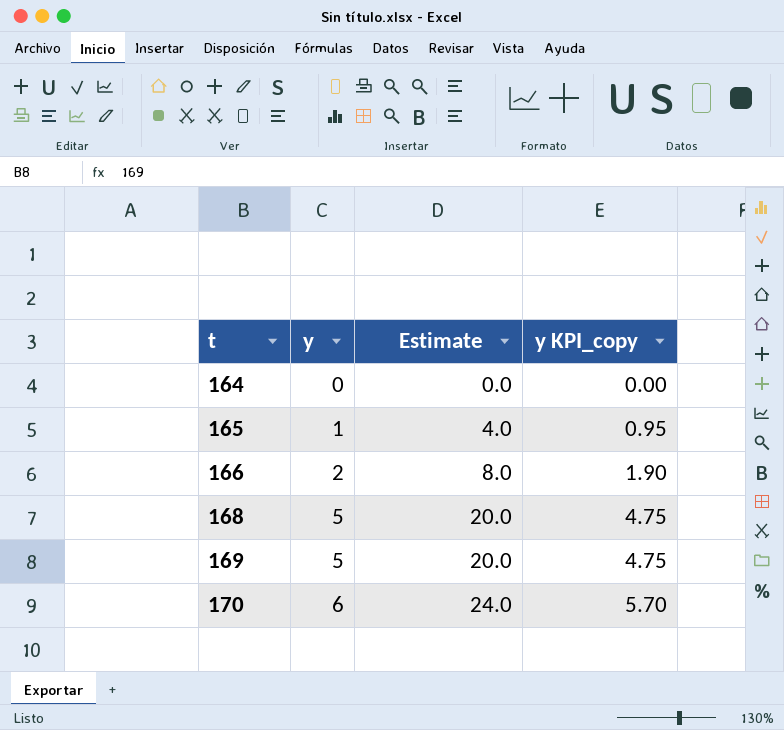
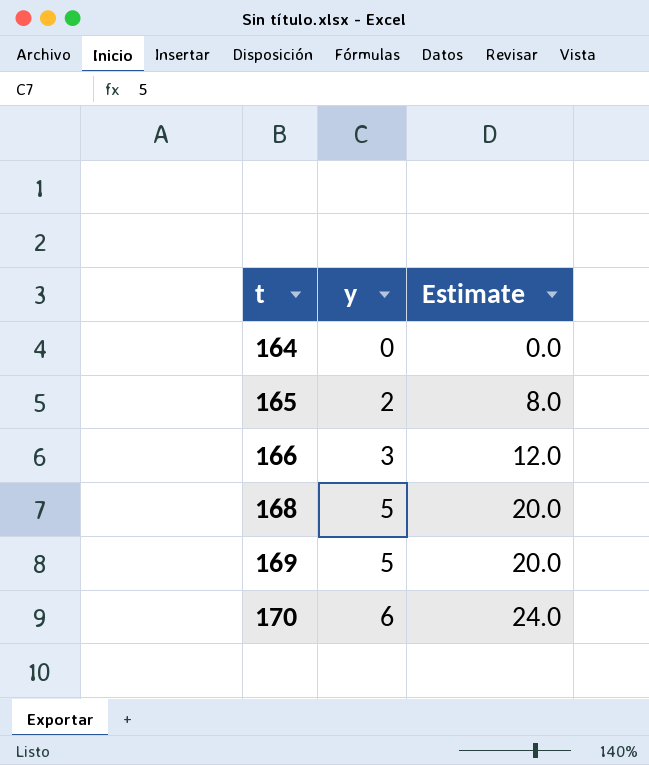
column y KPI_copy | formula: [y] * 0.95 -> none
165 | y: 1 -> 2
165 | Estimate: 4.0 -> 8.0
166 | y: 2 -> 3
166 | Estimate: 8.0 -> 12.0

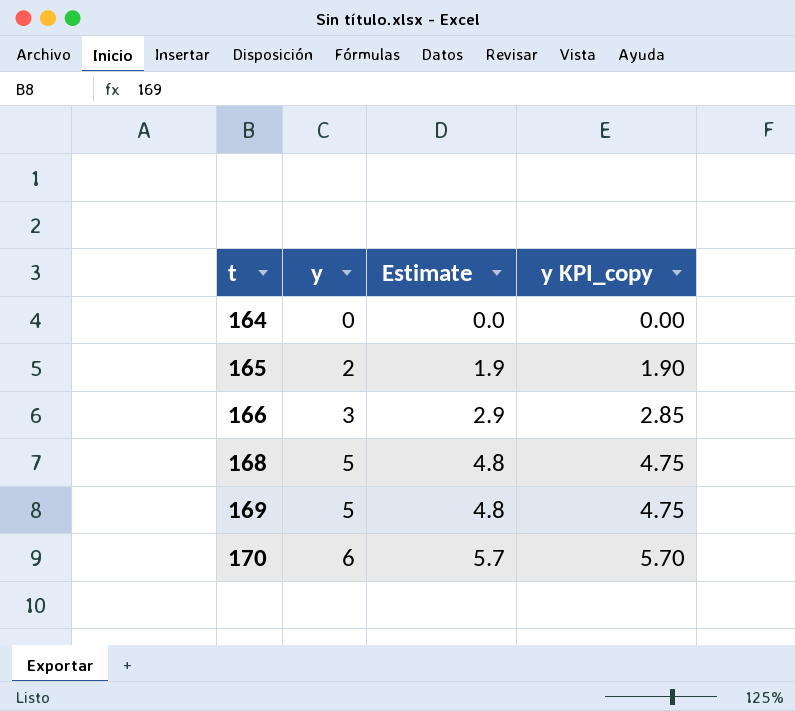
column Estimate | formula: [y] * 4 -> [y] * 0.95
column y KPI_copy | formula: none -> [y] * 0.95

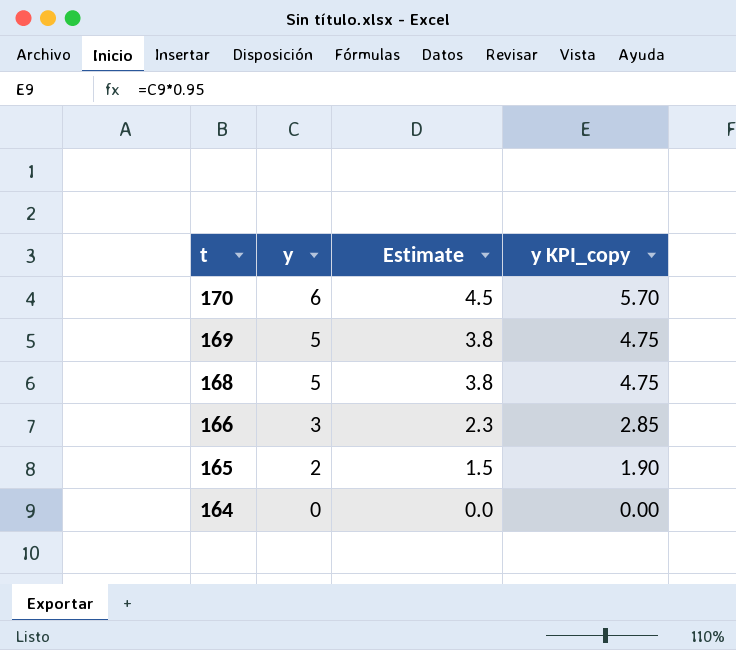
row order: t ascending -> t descending
column Estimate | formula: [y] * 0.95 -> [y] * 0.75

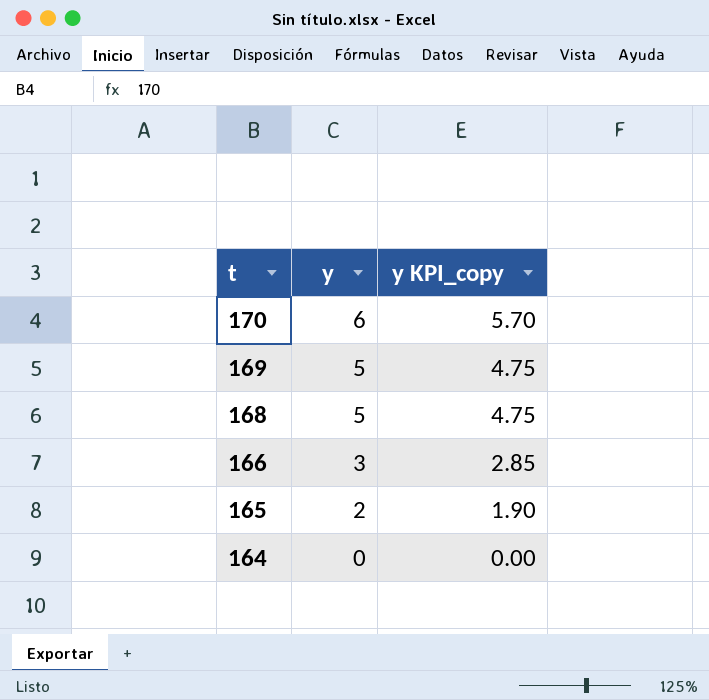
column Estimate | formula: [y] * 0.75 -> none

